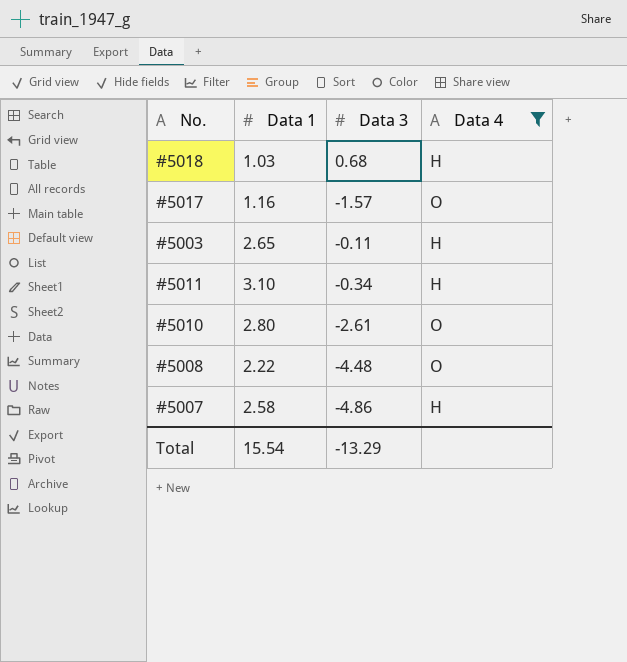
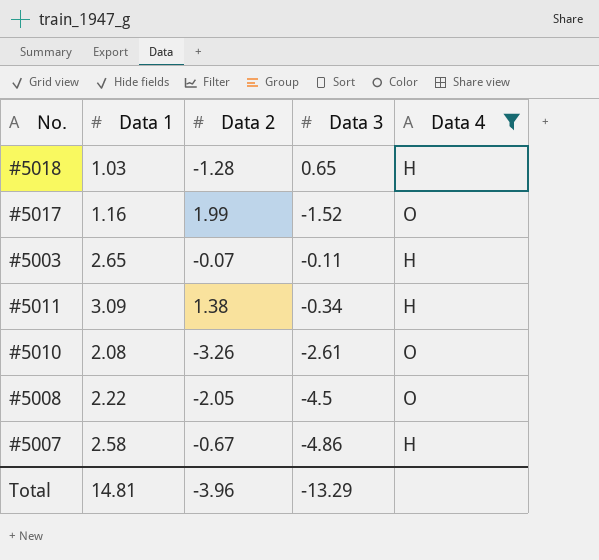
column Data 2 | position: none -> 3
#5018 | Data 3: 0.68 -> 0.65
#5017 | Data 3: -1.57 -> -1.52
#5011 | Data 1: 3.10 -> 3.09
#5010 | Data 1: 2.80 -> 2.08
#5008 | Data 3: -4.48 -> -4.5
Total | Data 1: 15.54 -> 14.81

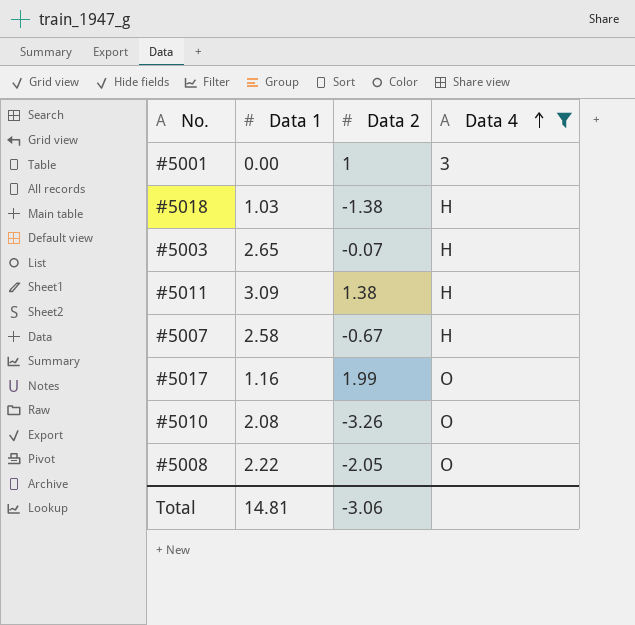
row order: none -> Data 4 ascending
column Data 3 | position: 4 -> none
row #5001: none -> 0.00 | 1 | 3
#5018 | Data 2: -1.28 -> -1.38
Total | Data 2: -3.96 -> -3.06

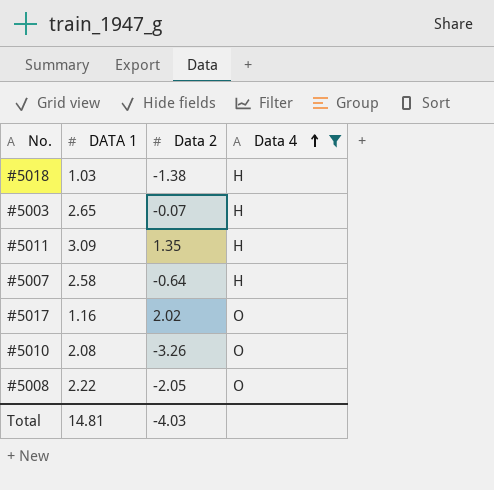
column name: Data 1 -> DATA 1
row #5001: 0.00 | 1 | 3 -> none
#5011 | Data 2: 1.38 -> 1.35
#5007 | Data 2: -0.67 -> -0.64
#5017 | Data 2: 1.99 -> 2.02
Total | Data 2: -3.06 -> -4.03

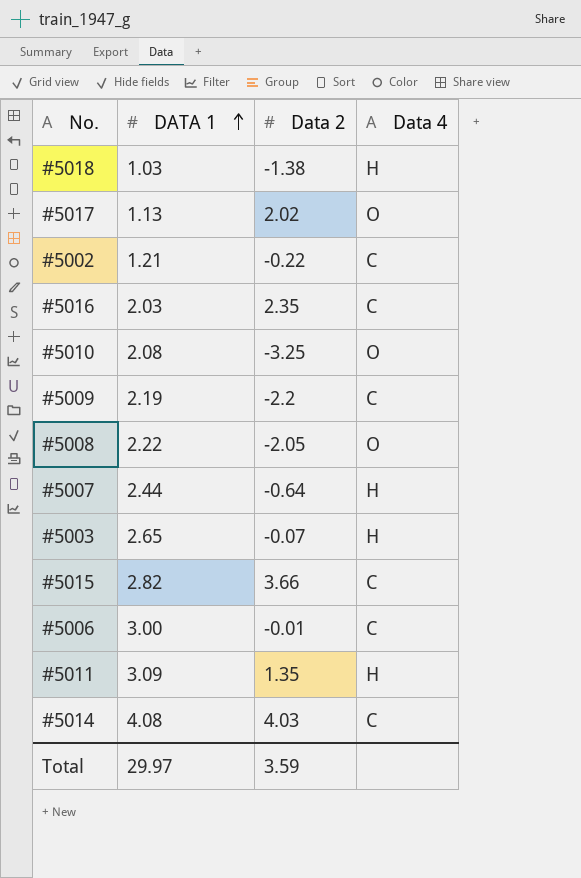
filter: Data 4 != C -> none
row order: Data 4 ascending -> DATA 1 ascending
#5017 | DATA 1: 1.16 -> 1.13
#5010 | Data 2: -3.26 -> -3.25
#5007 | DATA 1: 2.58 -> 2.44
Total | DATA 1: 14.81 -> 29.97
Total | Data 2: -4.03 -> 3.59

